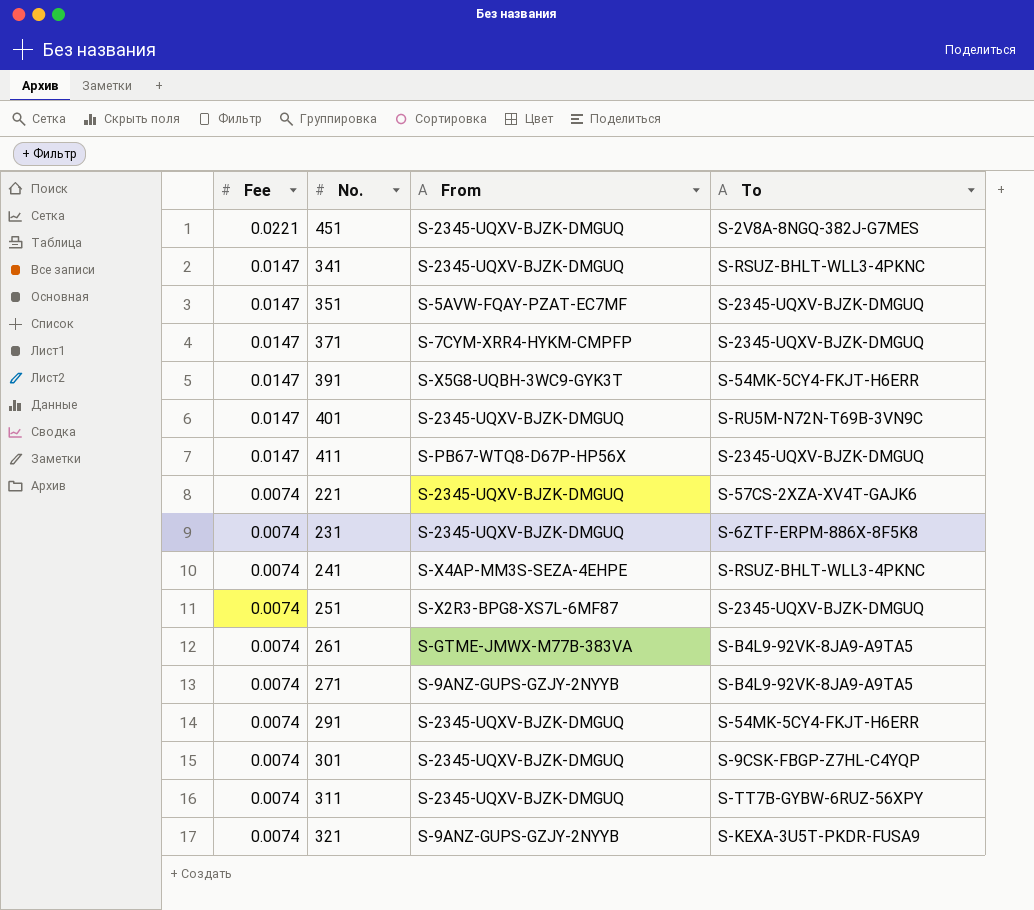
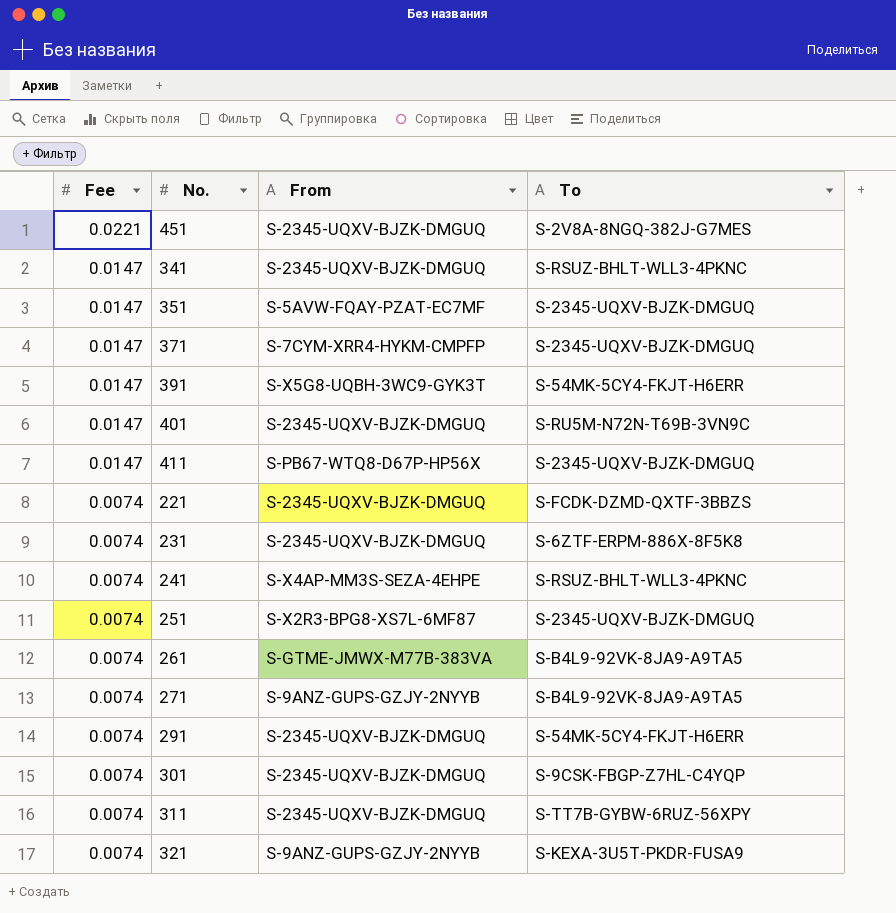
221 | To: S-57CS-2XZA-XV4T-GAJK6 -> S-FCDK-DZMD-QXTF-3BBZS

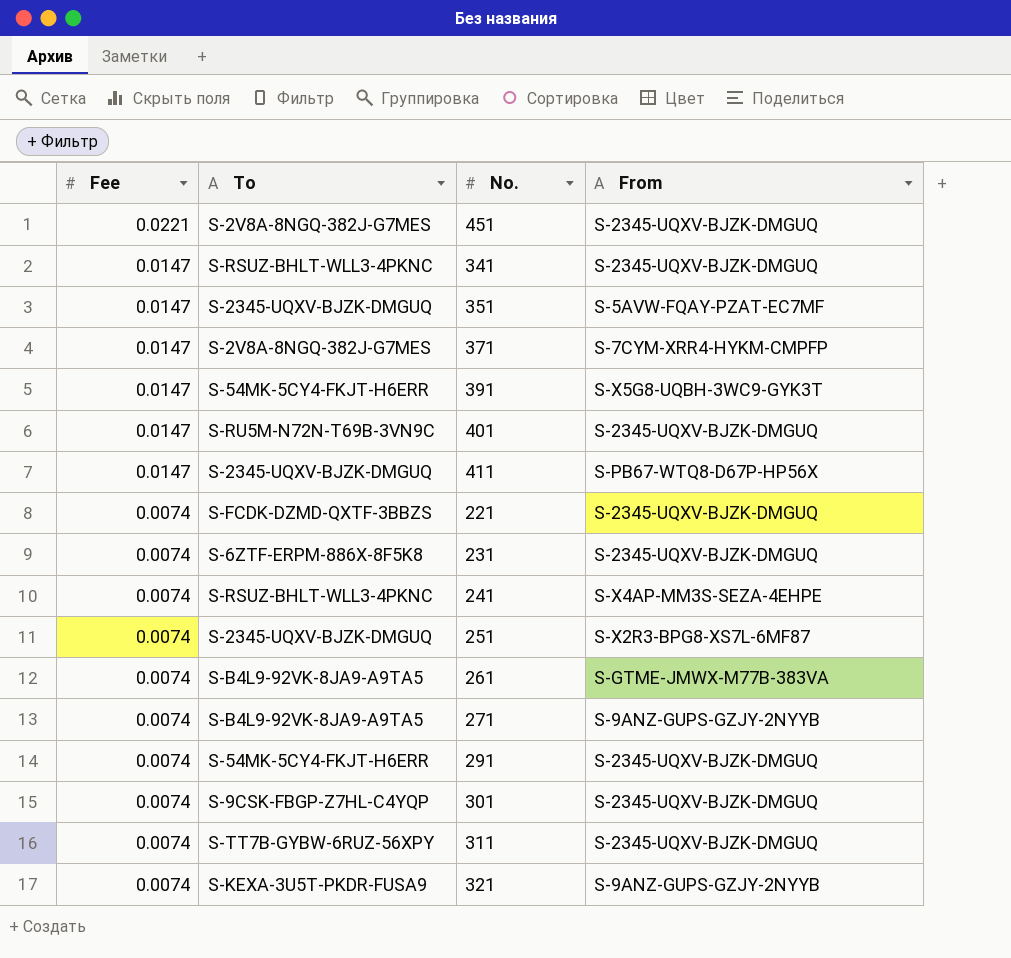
column To | position: 4 -> 2
371 | To: S-2345-UQXV-BJZK-DMGUQ -> S-2V8A-8NGQ-382J-G7MES

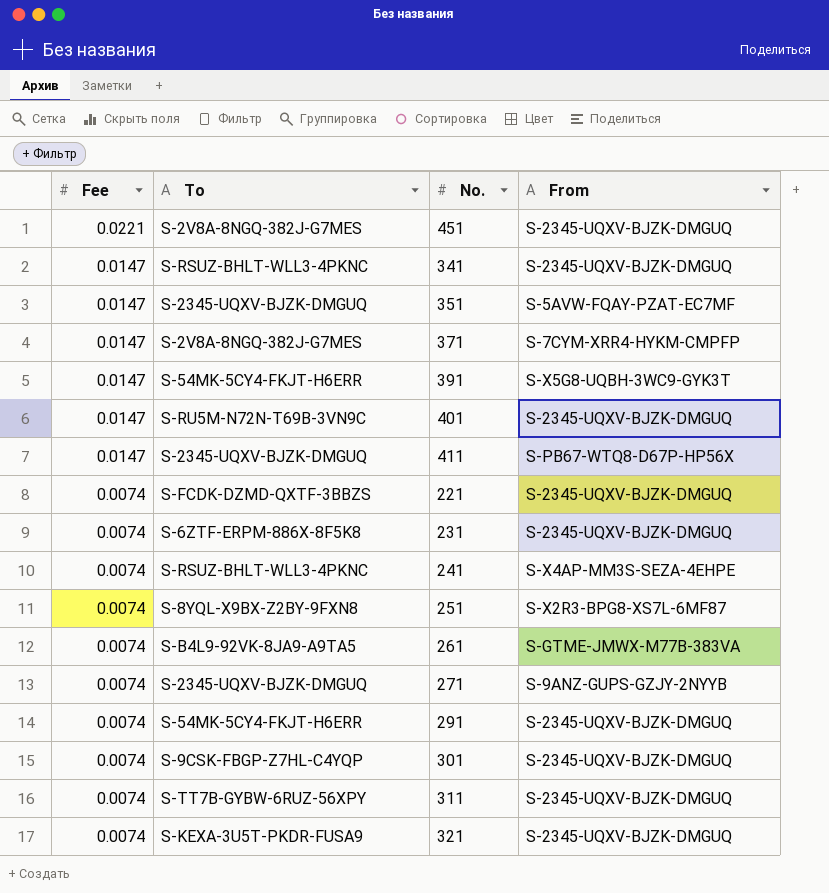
251 | To: S-2345-UQXV-BJZK-DMGUQ -> S-8YQL-X9BX-Z2BY-9FXN8
271 | To: S-B4L9-92VK-8JA9-A9TA5 -> S-2345-UQXV-BJZK-DMGUQ
321 | From: S-9ANZ-GUPS-GZJY-2NYYB -> S-2345-UQXV-BJZK-DMGUQ

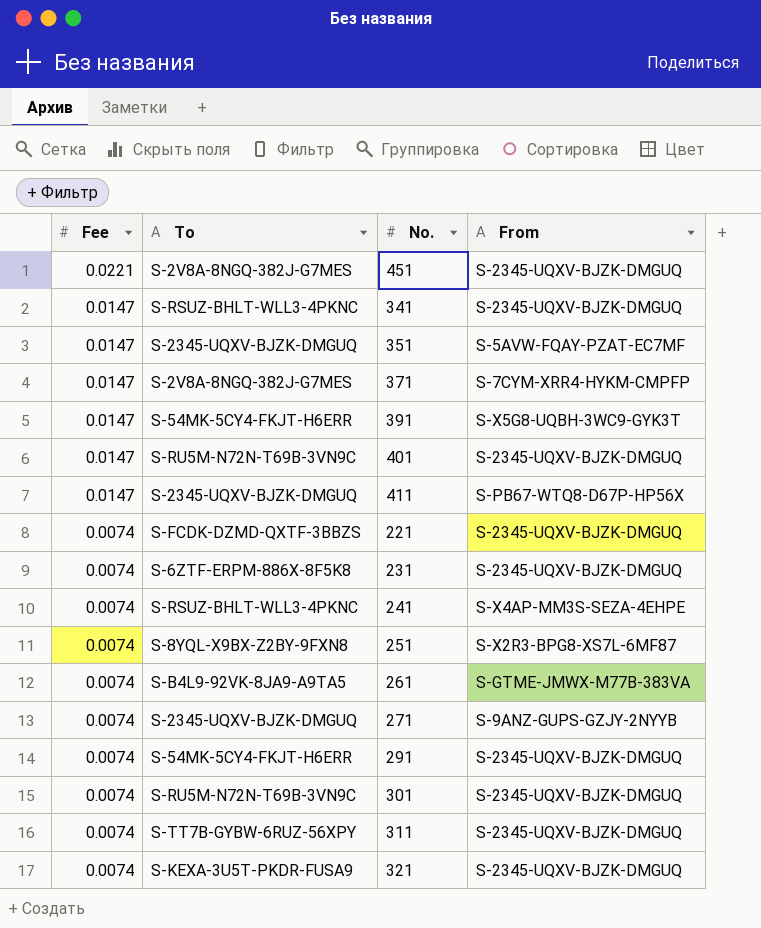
301 | To: S-9CSK-FBGP-Z7HL-C4YQP -> S-RU5M-N72N-T69B-3VN9C

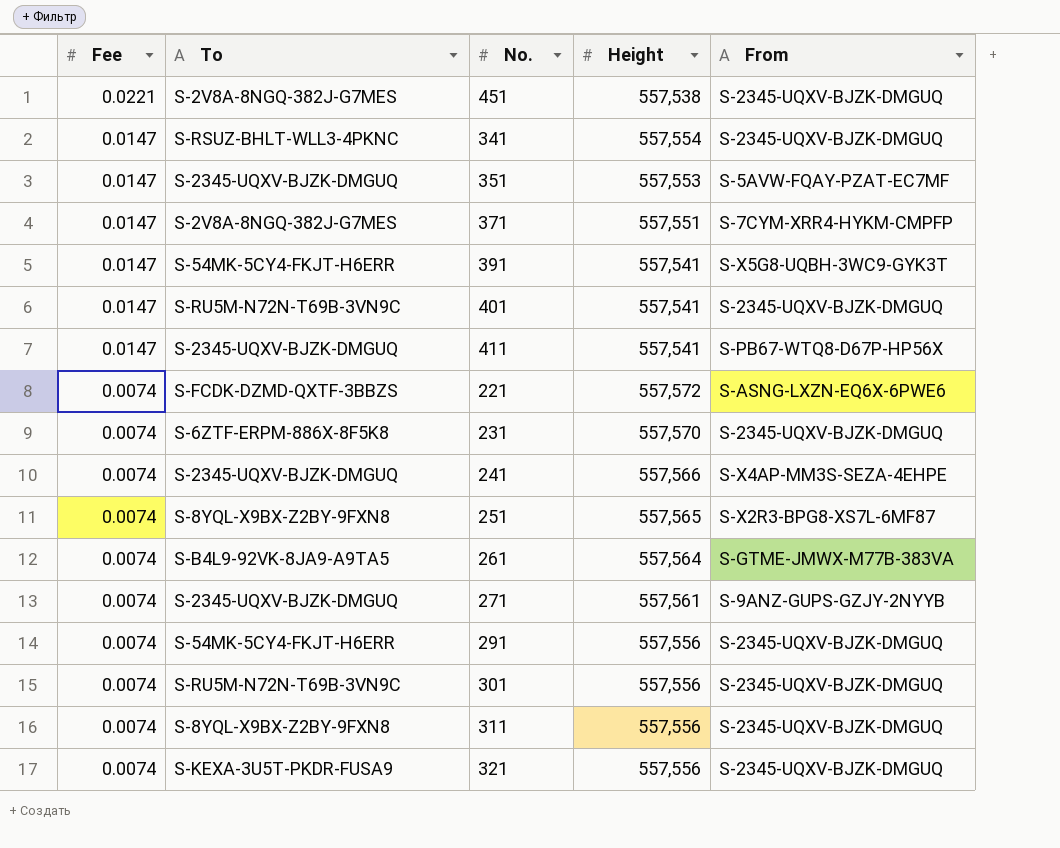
column Height | position: none -> 4
221 | From: S-2345-UQXV-BJZK-DMGUQ -> S-ASNG-LXZN-EQ6X-6PWE6
241 | To: S-RSUZ-BHLT-WLL3-4PKNC -> S-2345-UQXV-BJZK-DMGUQ
311 | To: S-TT7B-GYBW-6RUZ-56XPY -> S-8YQL-X9BX-Z2BY-9FXN8

